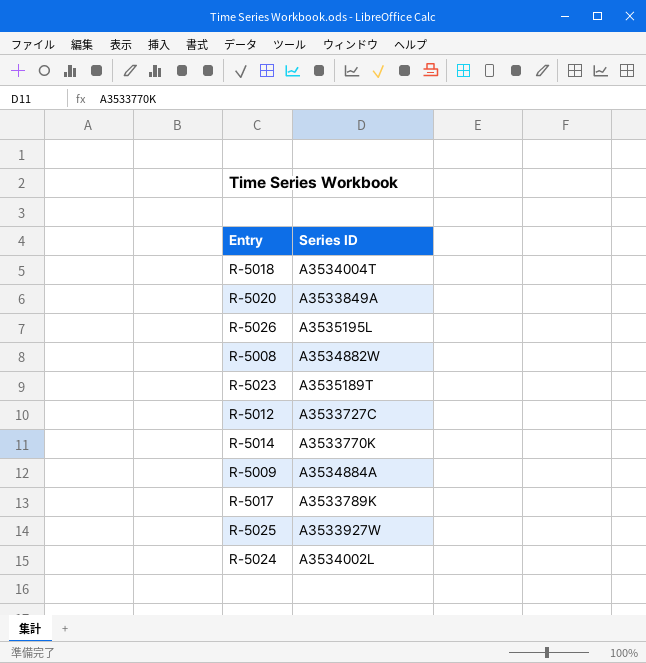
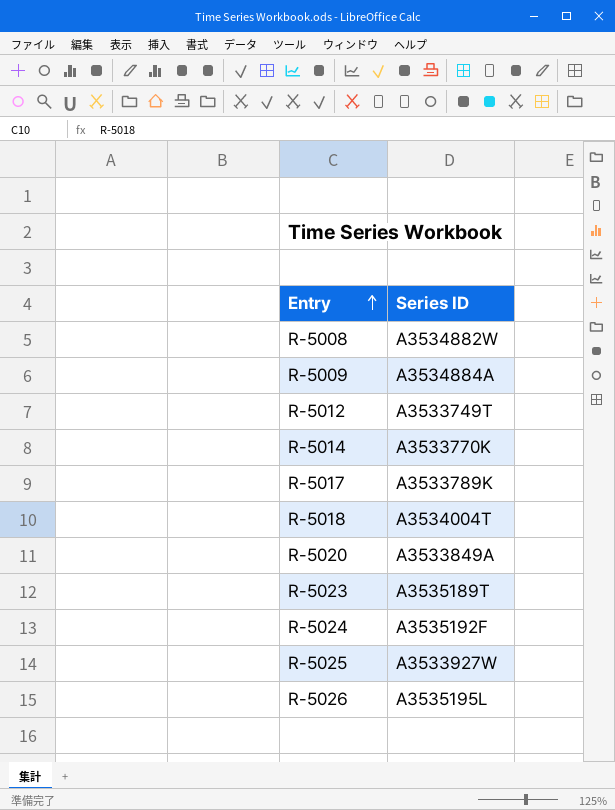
row order: none -> Entry ascending
R-5012 | Series ID: A3533727C -> A3533749T
R-5024 | Series ID: A3534002L -> A3535192F

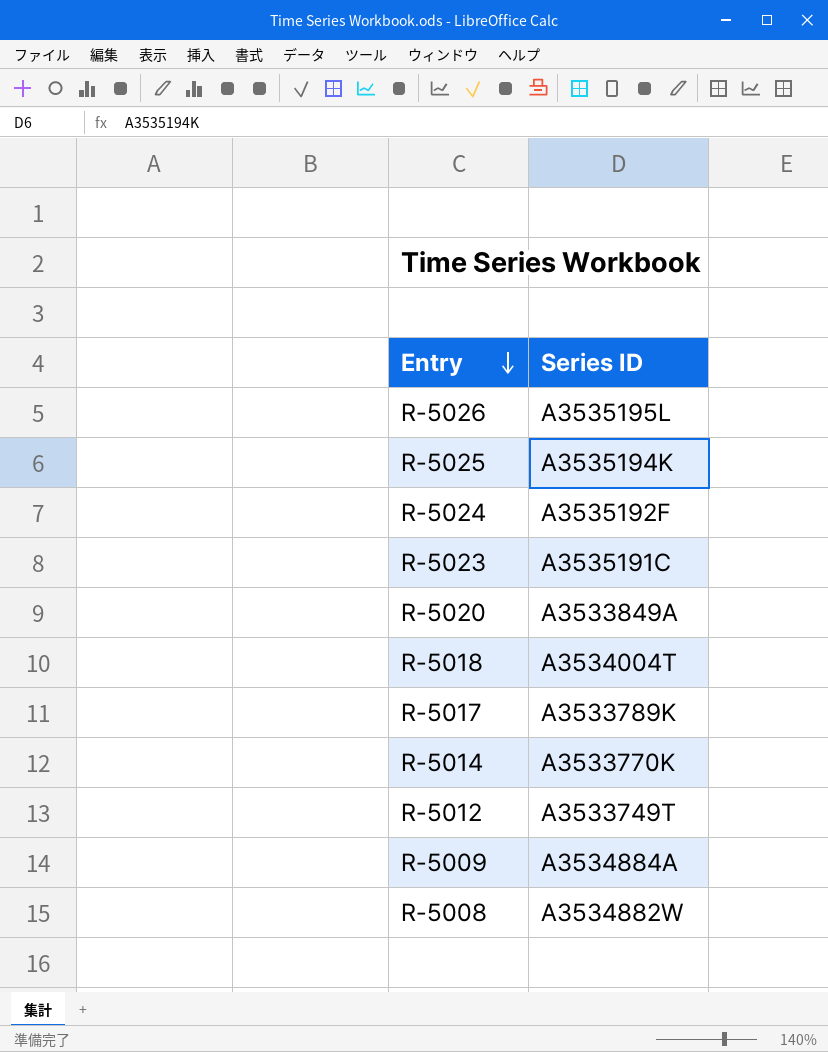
row order: Entry ascending -> Entry descending
R-5025 | Series ID: A3533927W -> A3535194K
R-5023 | Series ID: A3535189T -> A3535191C

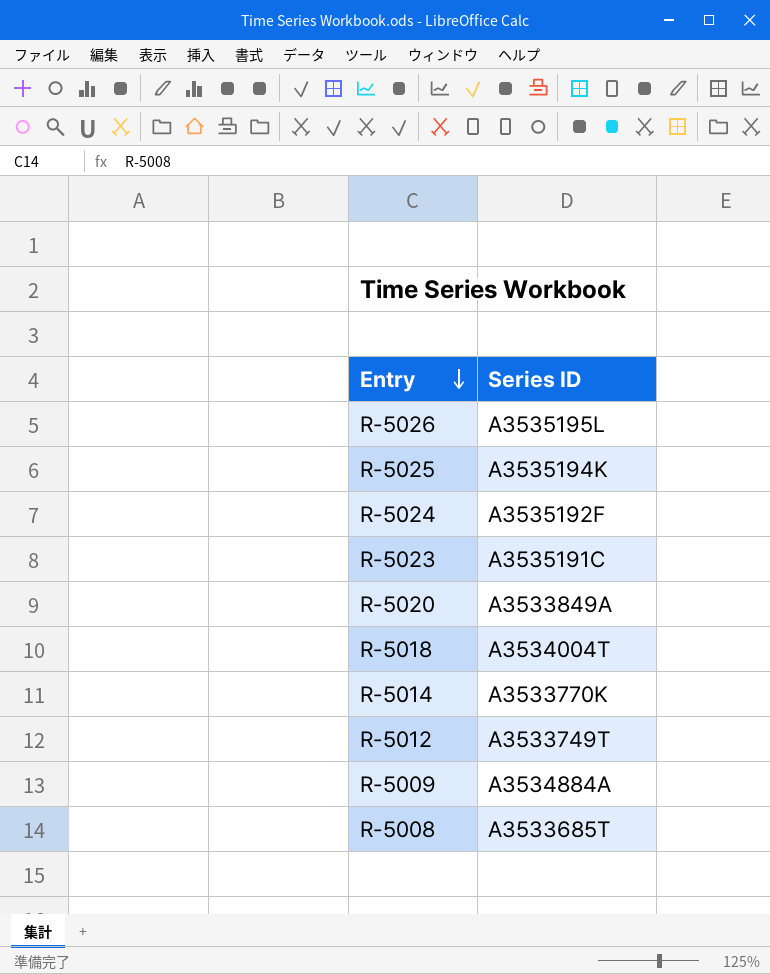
row R-5017: A3533789K -> none
R-5008 | Series ID: A3534882W -> A3533685T

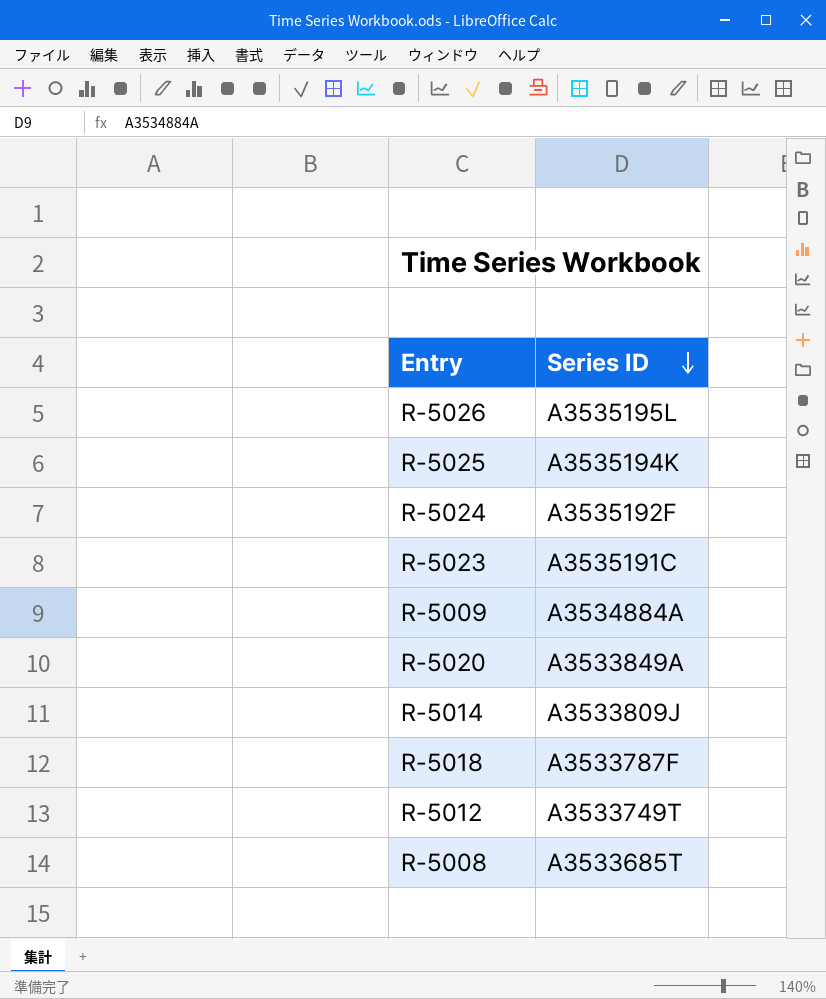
row order: Entry descending -> Series ID descending
R-5014 | Series ID: A3533770K -> A3533809J
R-5018 | Series ID: A3534004T -> A3533787F

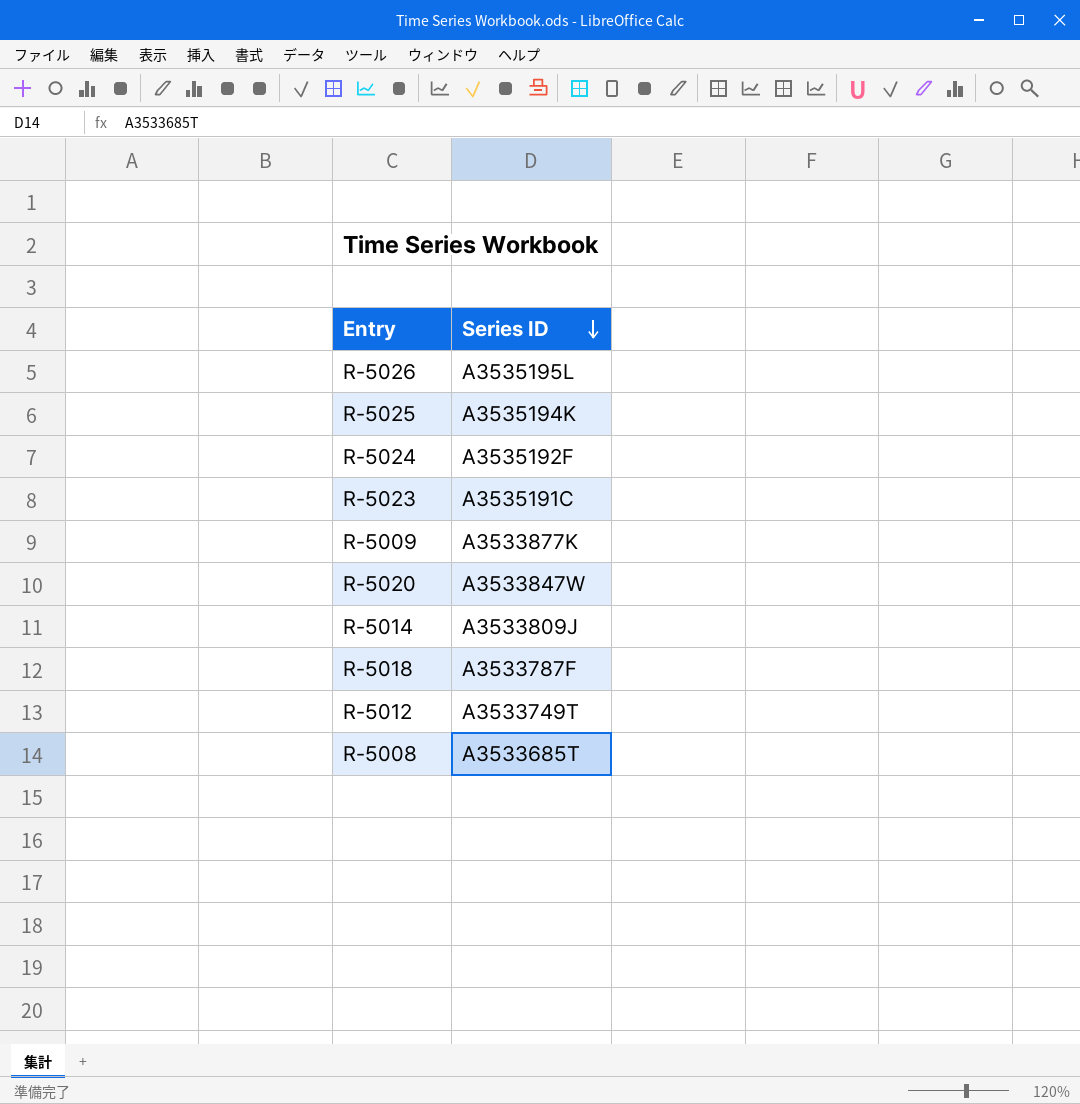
R-5009 | Series ID: A3534884A -> A3533877K
R-5020 | Series ID: A3533849A -> A3533847W

